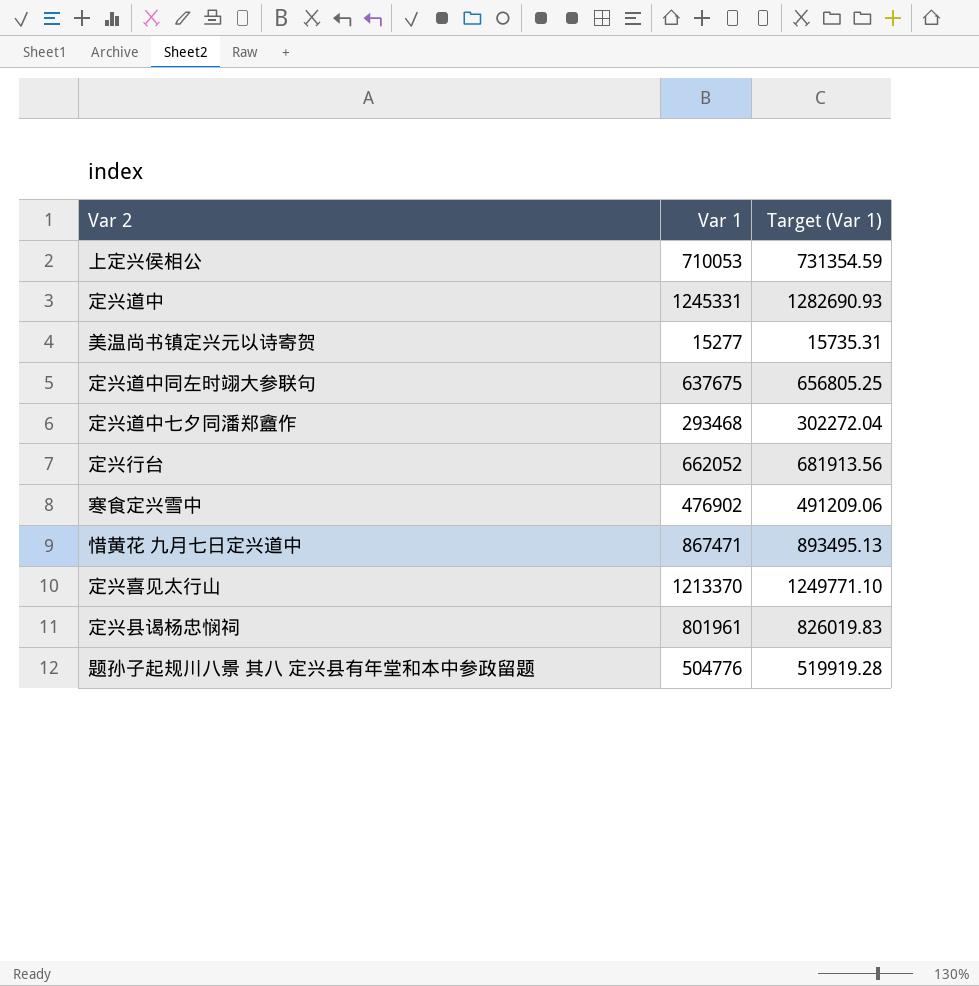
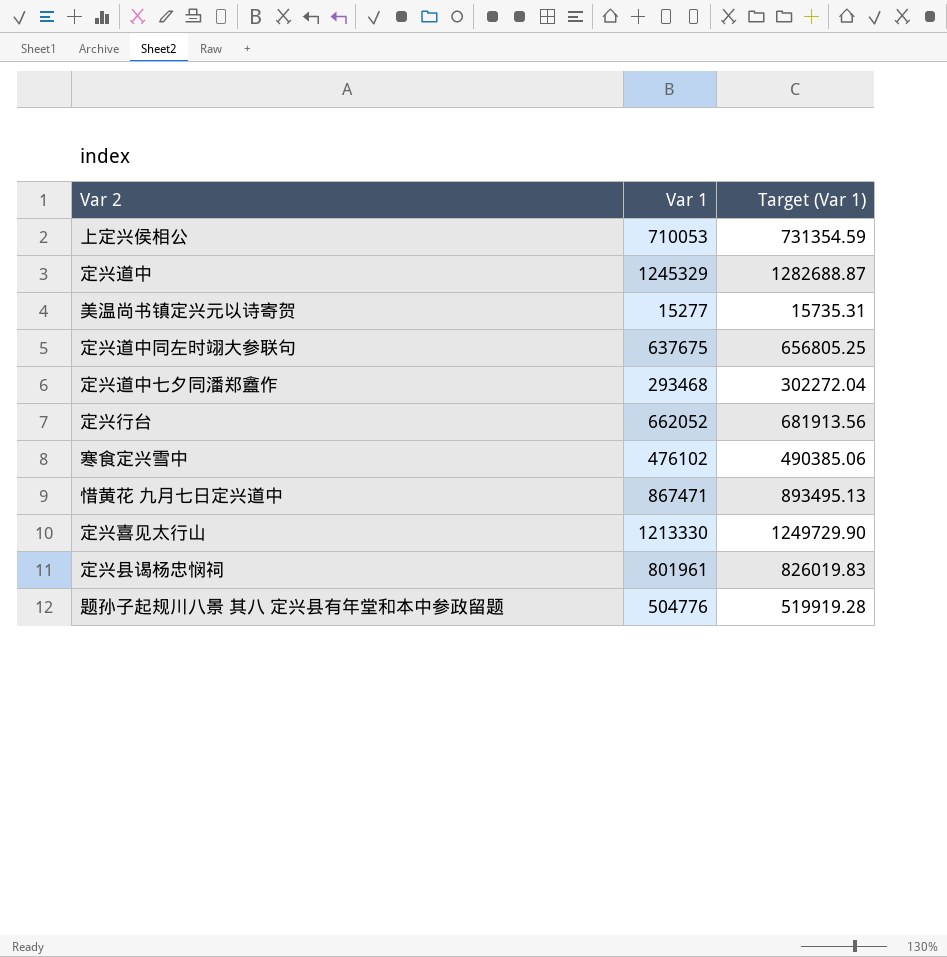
定兴道中 | Var 1: 1245331 -> 1245329
定兴道中 | Target (Var 1): 1282690.93 -> 1282688.87
寒食定兴雪中 | Var 1: 476902 -> 476102
寒食定兴雪中 | Target (Var 1): 491209.06 -> 490385.06
定兴喜见太行山 | Var 1: 1213370 -> 1213330
定兴喜见太行山 | Target (Var 1): 1249771.10 -> 1249729.90

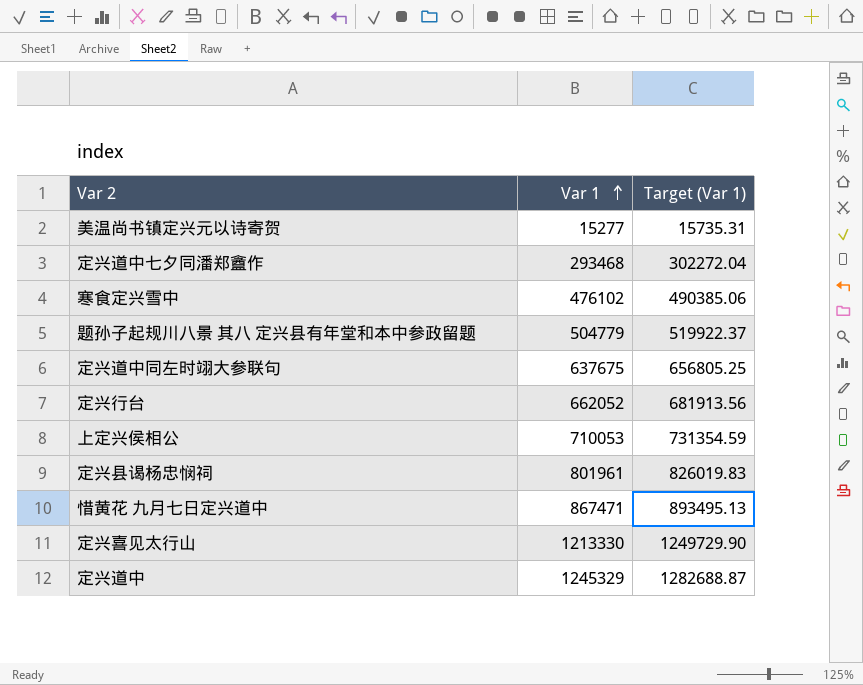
row order: none -> Var 1 ascending
题孙子起规川八景 其八 定兴县有年堂和本中参政留题 | Var 1: 504776 -> 504779
题孙子起规川八景 其八 定兴县有年堂和本中参政留题 | Target (Var 1): 519919.28 -> 519922.37

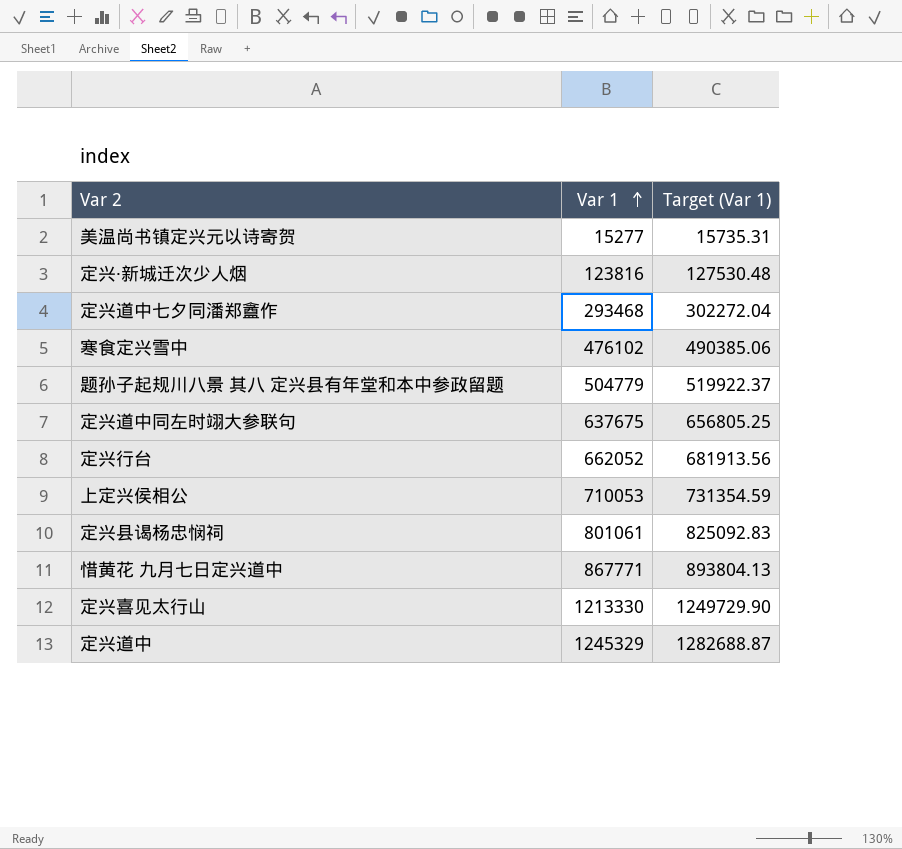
row 定兴·新城迁次少人烟: none -> 123816 | 127530.48
定兴县谒杨忠悯祠 | Var 1: 801961 -> 801061
定兴县谒杨忠悯祠 | Target (Var 1): 826019.83 -> 825092.83
惜黄花 九月七日定兴道中 | Var 1: 867471 -> 867771
惜黄花 九月七日定兴道中 | Target (Var 1): 893495.13 -> 893804.13

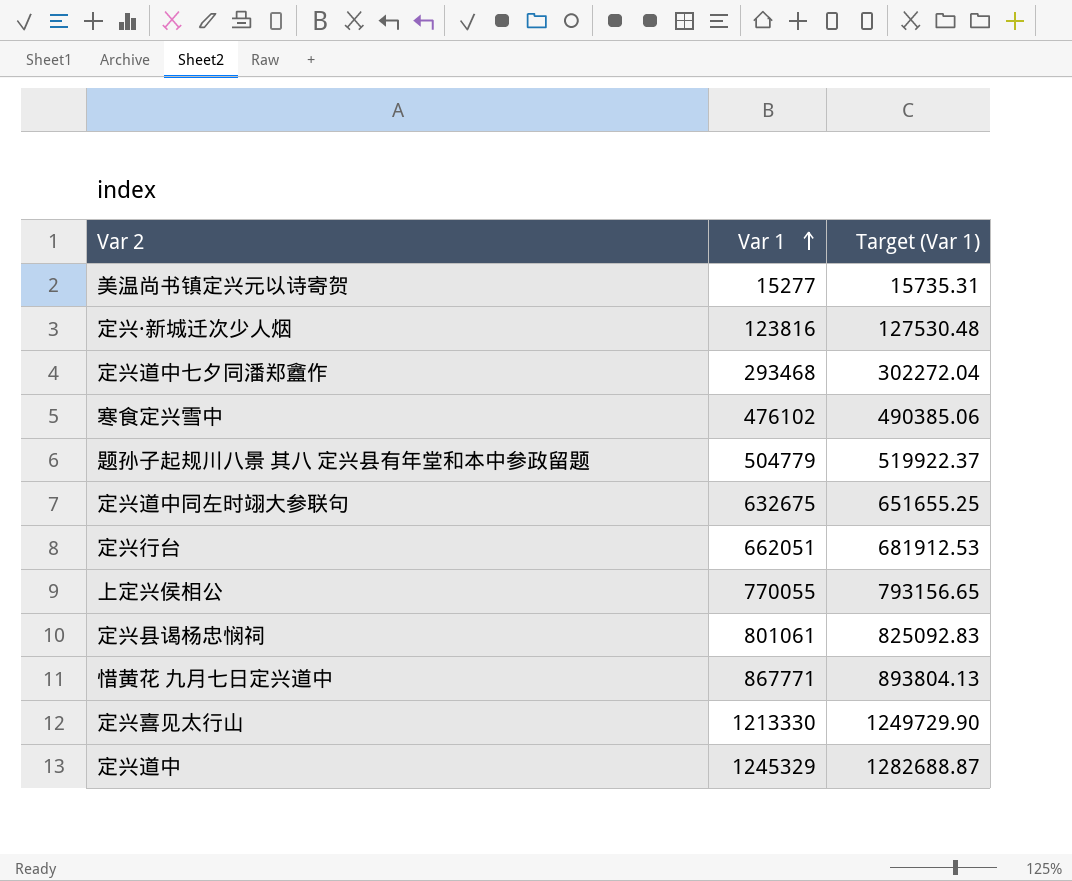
定兴道中同左时翊大参联句 | Var 1: 637675 -> 632675
定兴道中同左时翊大参联句 | Target (Var 1): 656805.25 -> 651655.25
定兴行台 | Var 1: 662052 -> 662051
定兴行台 | Target (Var 1): 681913.56 -> 681912.53
上定兴侯相公 | Var 1: 710053 -> 770055
上定兴侯相公 | Target (Var 1): 731354.59 -> 793156.65

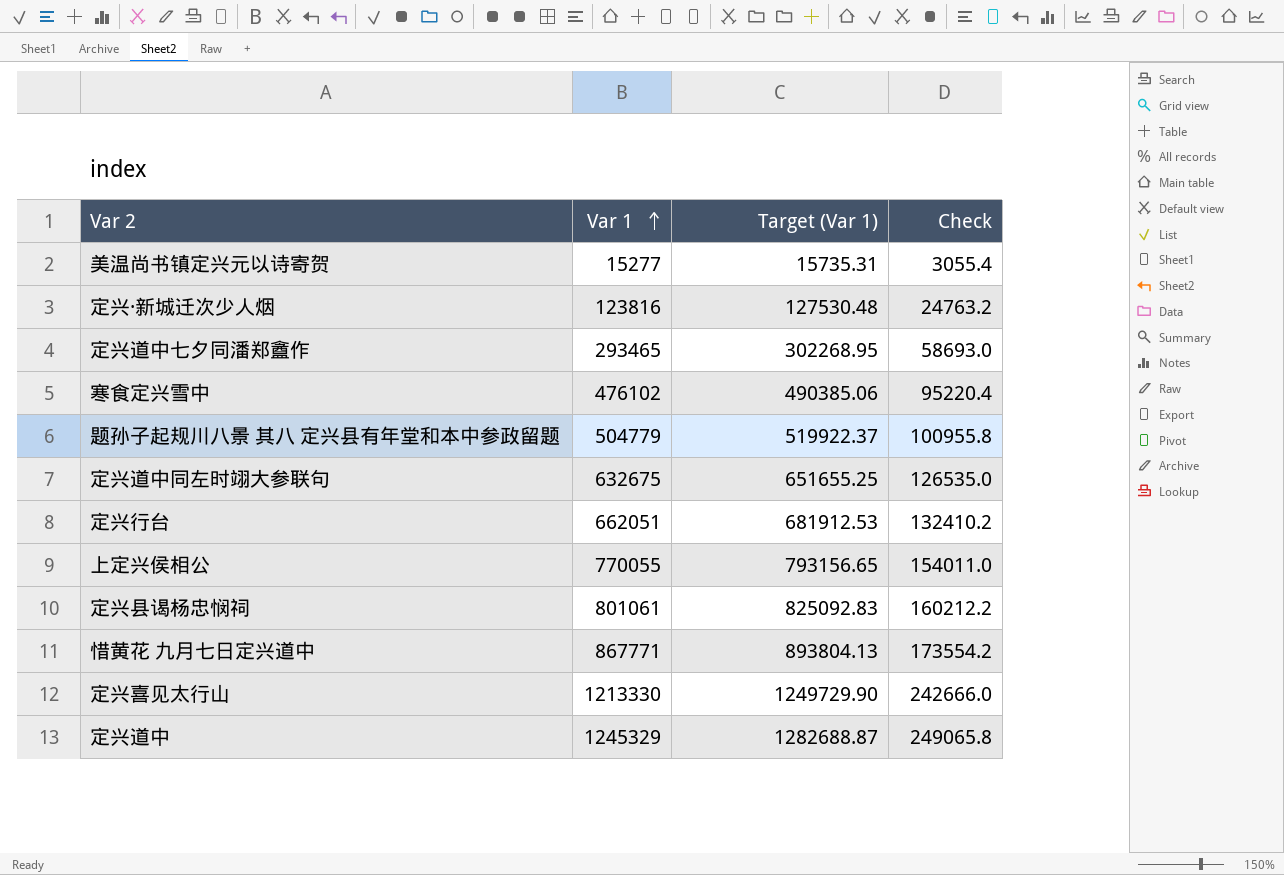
column Check | formula: none -> [Var 1] * 0.2
定兴道中七夕同潘郑盦作 | Var 1: 293468 -> 293465
定兴道中七夕同潘郑盦作 | Target (Var 1): 302272.04 -> 302268.95

